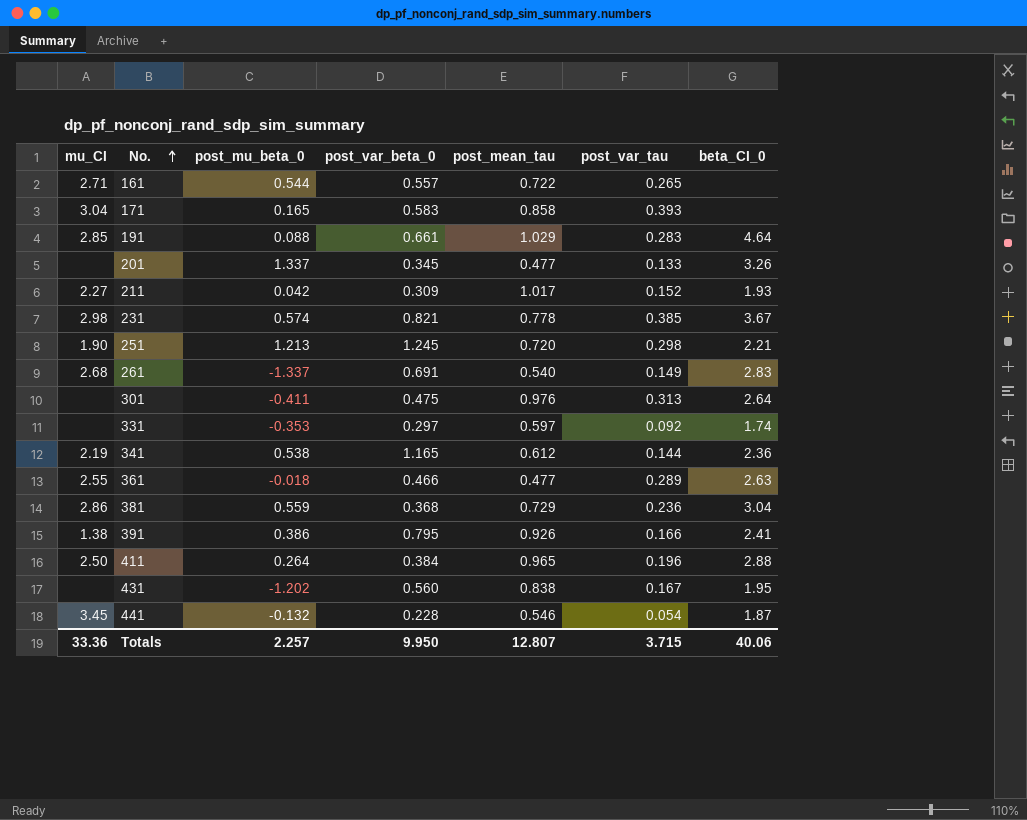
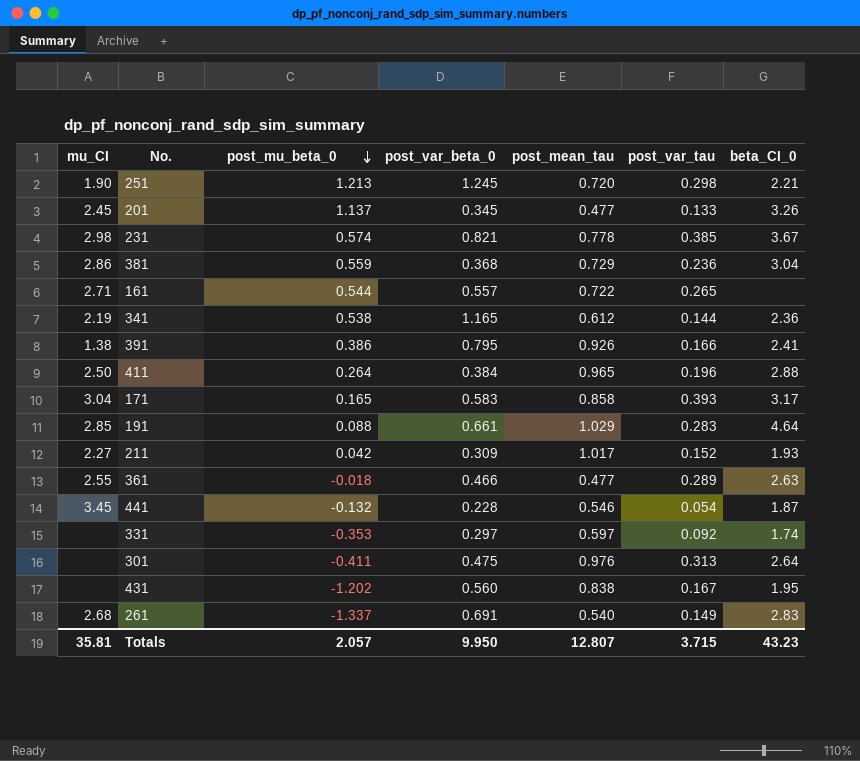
row order: No. ascending -> post_mu_beta_0 descending
201 | mu_CI: none -> 2.45
201 | post_mu_beta_0: 1.337 -> 1.137
171 | beta_CI_0: none -> 3.17
Totals | mu_CI: 33.36 -> 35.81
Totals | post_mu_beta_0: 2.257 -> 2.057
Totals | beta_CI_0: 40.06 -> 43.23

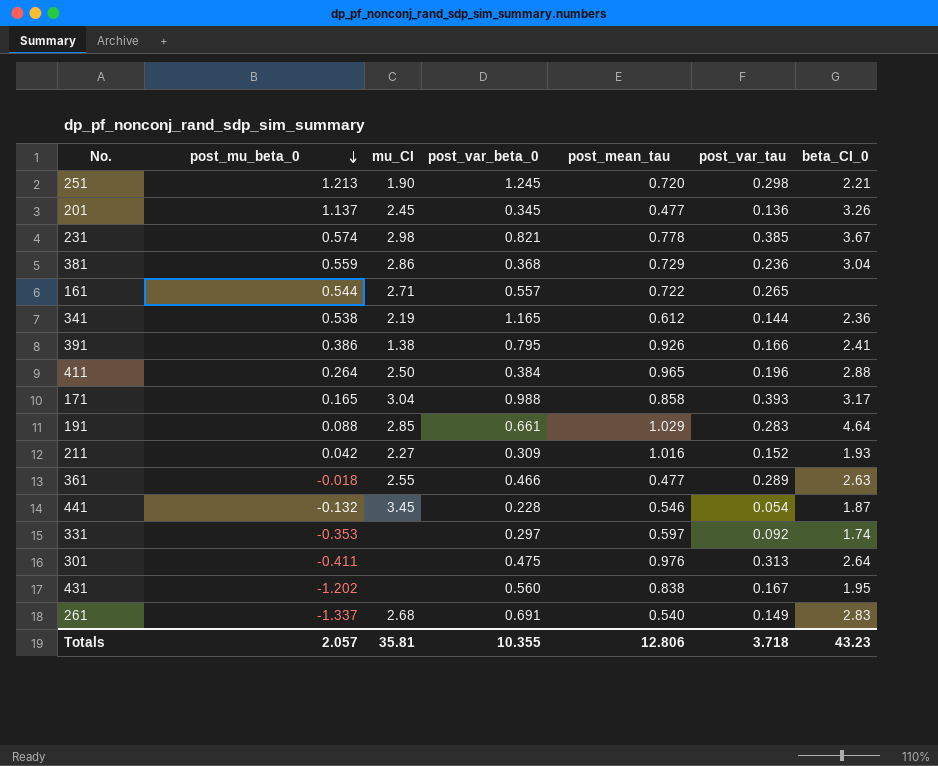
column mu_CI | position: 1 -> 3
201 | post_var_tau: 0.133 -> 0.136
171 | post_var_beta_0: 0.583 -> 0.988
211 | post_mean_tau: 1.017 -> 1.016
Totals | post_var_beta_0: 9.950 -> 10.355
Totals | post_mean_tau: 12.807 -> 12.806
Totals | post_var_tau: 3.715 -> 3.718

